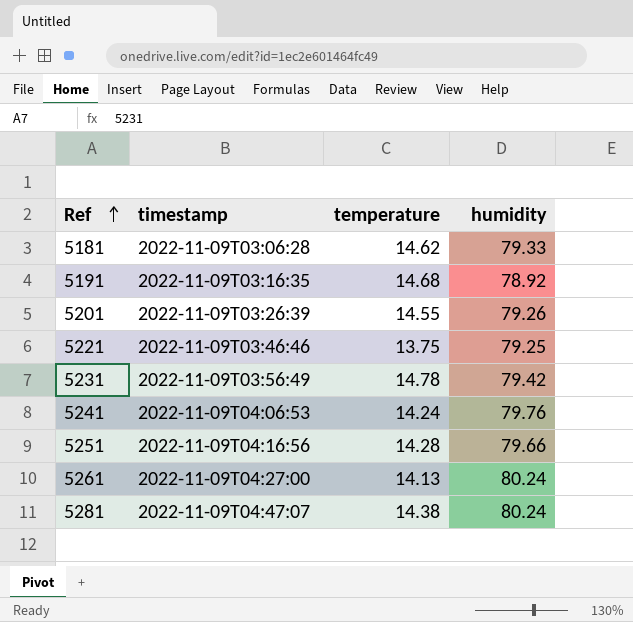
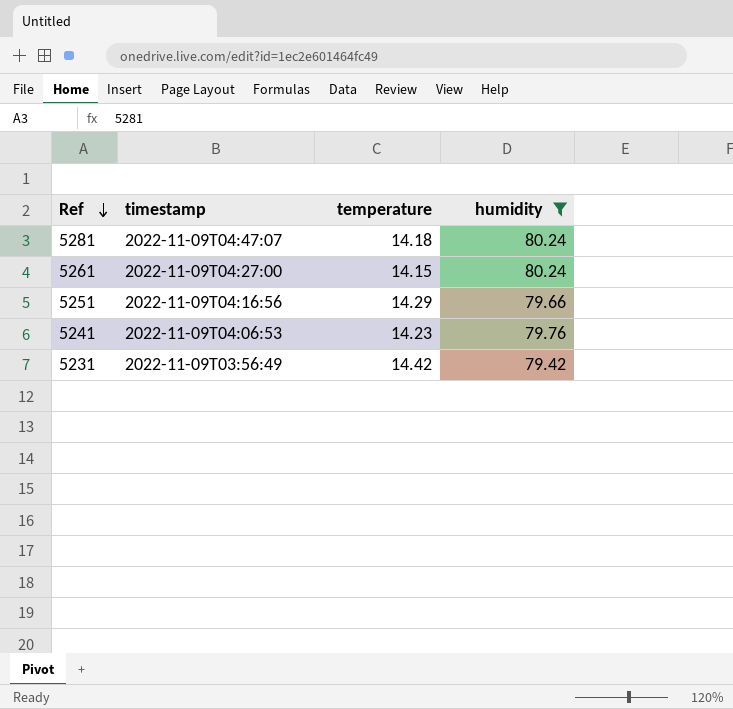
filter: none -> humidity >= 79.42
row order: Ref ascending -> Ref descending
5281 | temperature: 14.38 -> 14.18
5261 | temperature: 14.13 -> 14.15
5251 | temperature: 14.28 -> 14.29
5241 | temperature: 14.24 -> 14.23
5231 | temperature: 14.78 -> 14.42

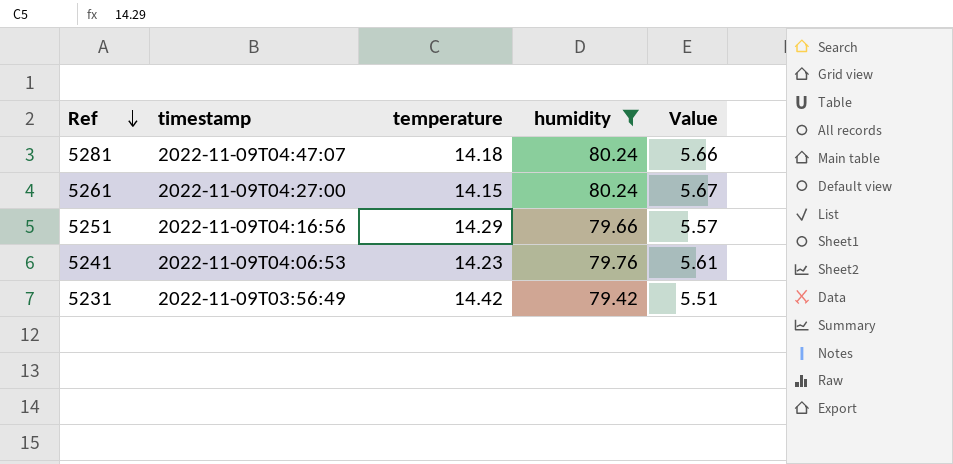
column Value | formula: none -> [humidity] / [temperature]

